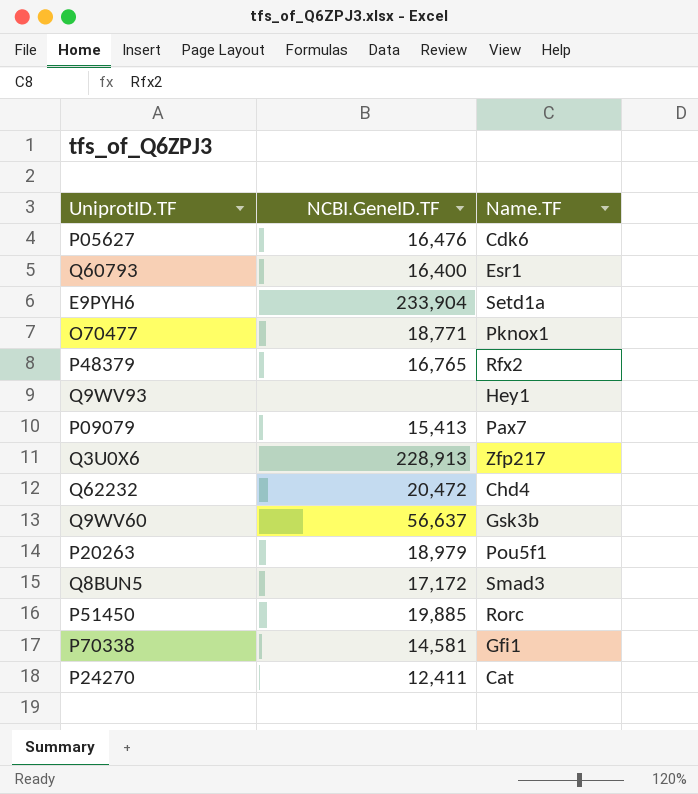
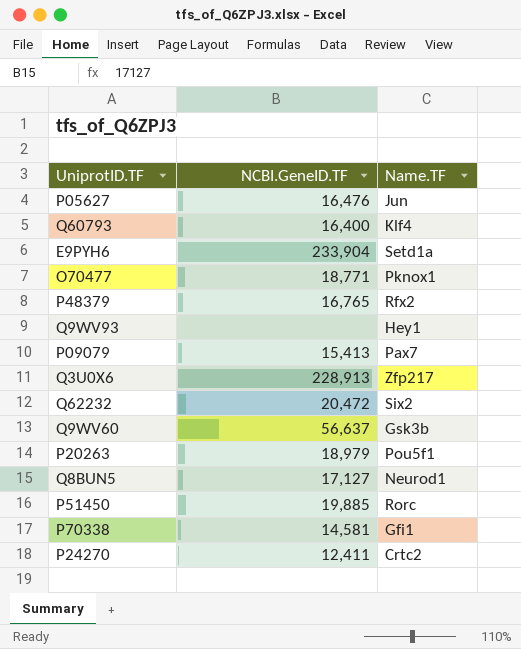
P05627 | Name.TF: Cdk6 -> Jun
Q60793 | Name.TF: Esr1 -> Klf4
Q62232 | Name.TF: Chd4 -> Six2
Q8BUN5 | NCBI.GeneID.TF: 17,172 -> 17,127
Q8BUN5 | Name.TF: Smad3 -> Neurod1
P24270 | Name.TF: Cat -> Crtc2

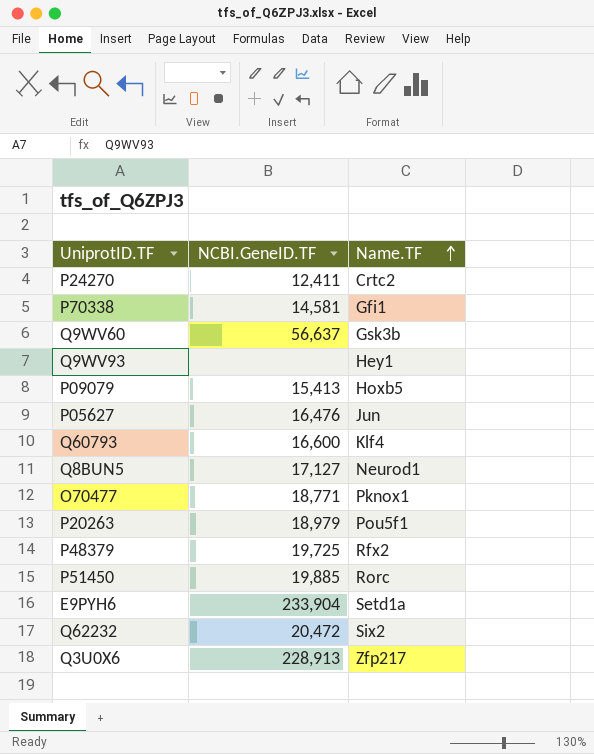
row order: none -> Name.TF ascending
P09079 | Name.TF: Pax7 -> Hoxb5
Q60793 | NCBI.GeneID.TF: 16,400 -> 16,600
P48379 | NCBI.GeneID.TF: 16,765 -> 19,725

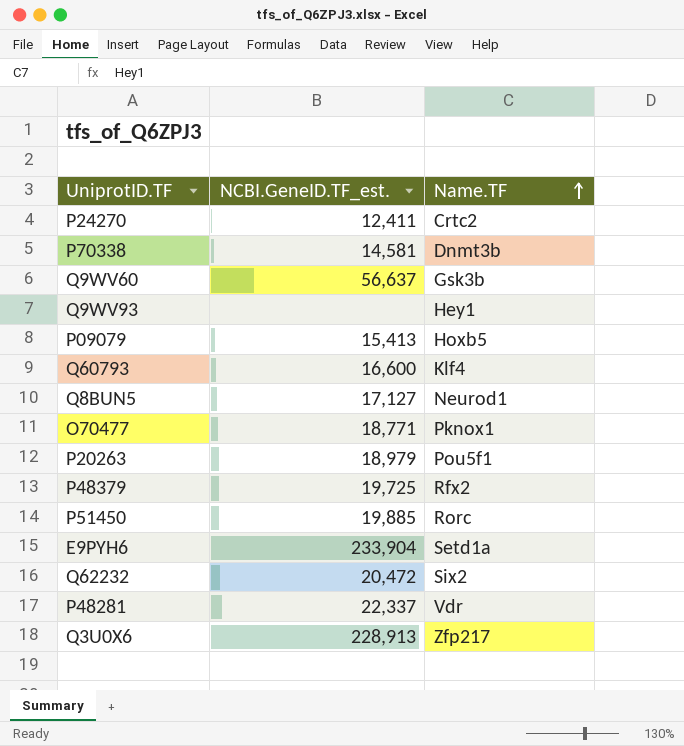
column name: NCBI.GeneID.TF -> NCBI.GeneID.TF_est.
row P05627: 16,476 | Jun -> none
P70338 | Name.TF: Gfi1 -> Dnmt3b
row P48281: none -> 22,337 | Vdr

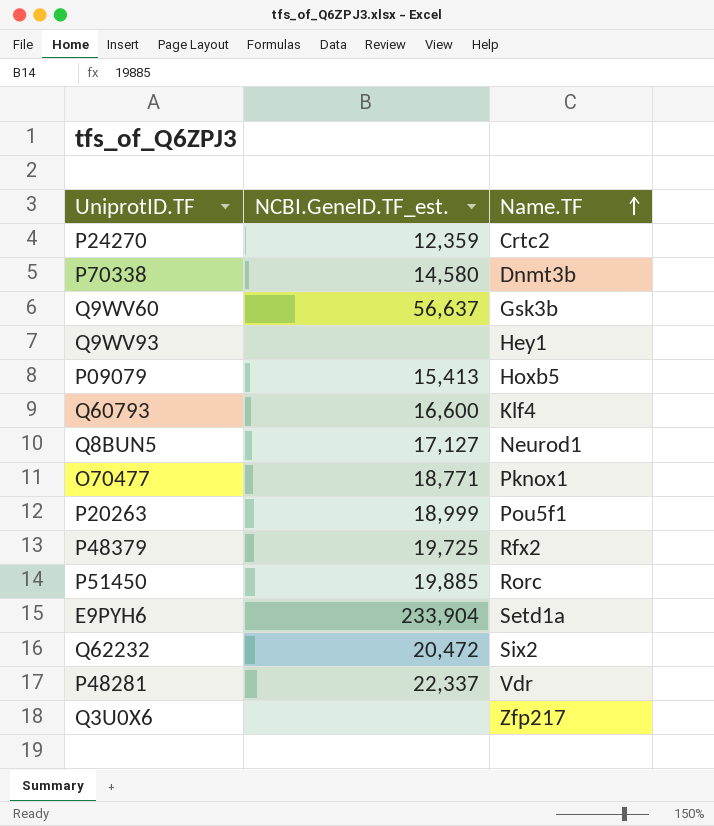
P24270 | NCBI.GeneID.TF_est.: 12,411 -> 12,359
P70338 | NCBI.GeneID.TF_est.: 14,581 -> 14,580
P20263 | NCBI.GeneID.TF_est.: 18,979 -> 18,999
Q3U0X6 | NCBI.GeneID.TF_est.: 228,913 -> none

